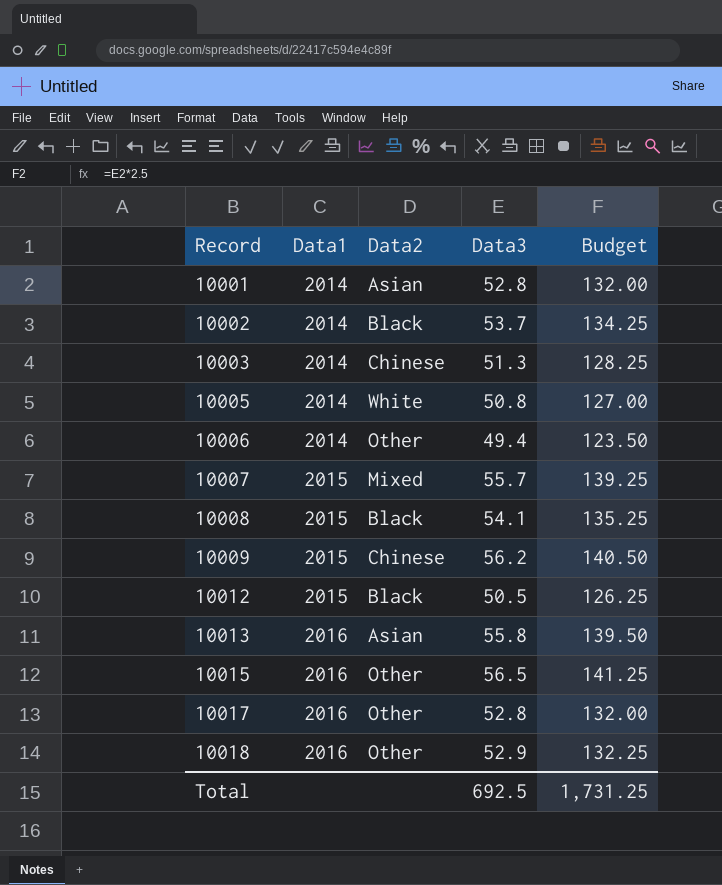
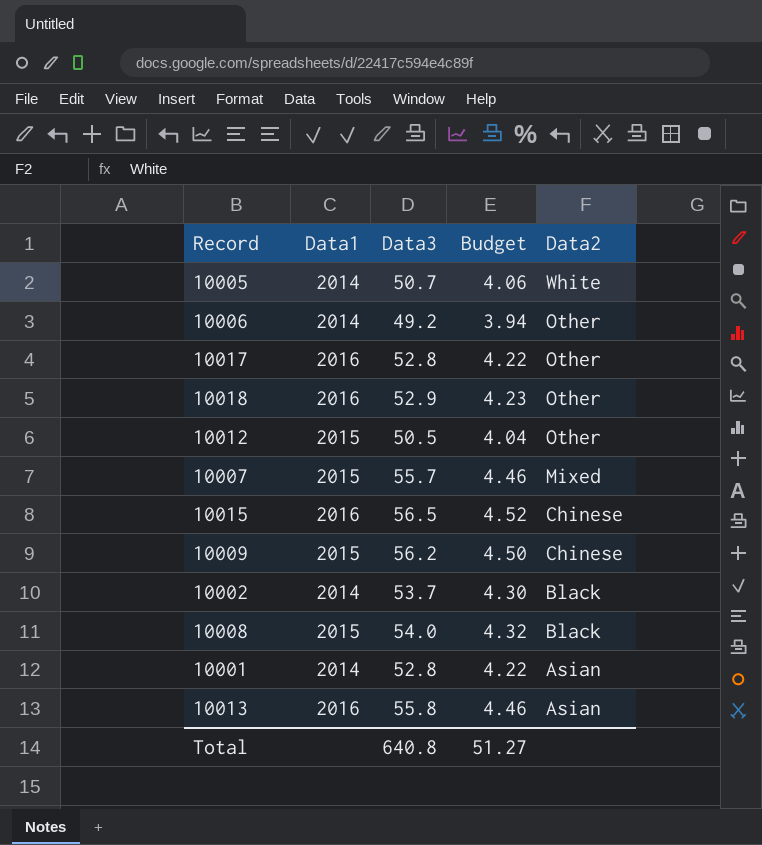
row order: Record ascending -> Data2 descending
column Budget | formula: [Data3] * 2.5 -> [Data3] * 0.08
column Data2 | position: 3 -> 5
row 10003: 2014 | Chinese | 51.3 | 128.25 -> none
10005 | Data3: 50.8 -> 50.7
10006 | Data3: 49.4 -> 49.2
10012 | Data2: Black -> Other
10015 | Data2: Other -> Chinese
10008 | Data3: 54.1 -> 54.0
Total | Data3: 692.5 -> 640.8
Total | Budget: 1,731.25 -> 51.27

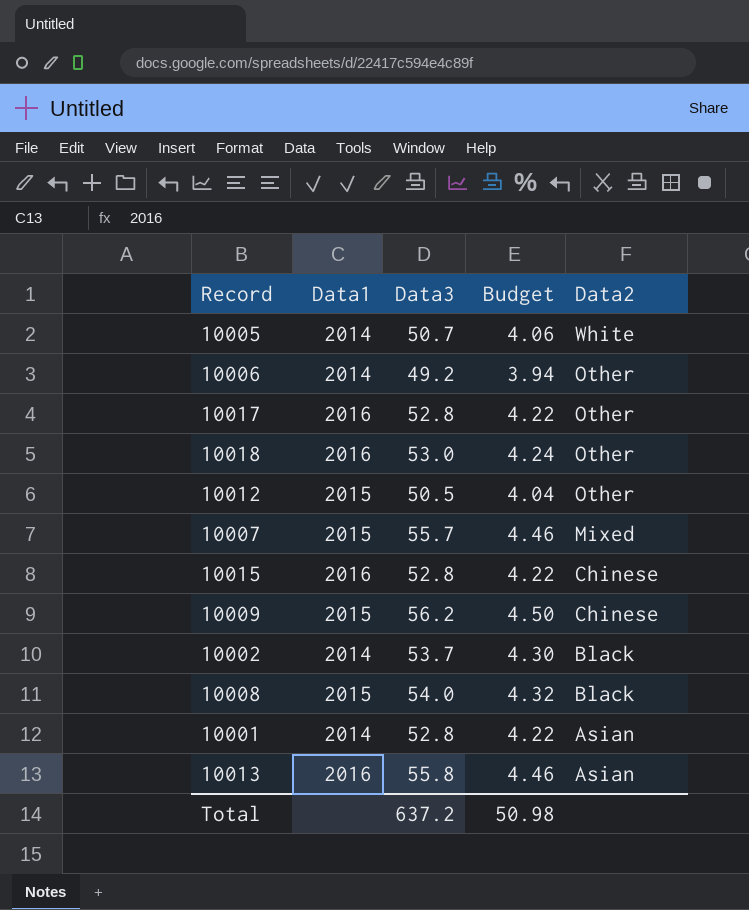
10018 | Data3: 52.9 -> 53.0
10018 | Budget: 4.23 -> 4.24
10015 | Data3: 56.5 -> 52.8
10015 | Budget: 4.52 -> 4.22
Total | Data3: 640.8 -> 637.2
Total | Budget: 51.27 -> 50.98

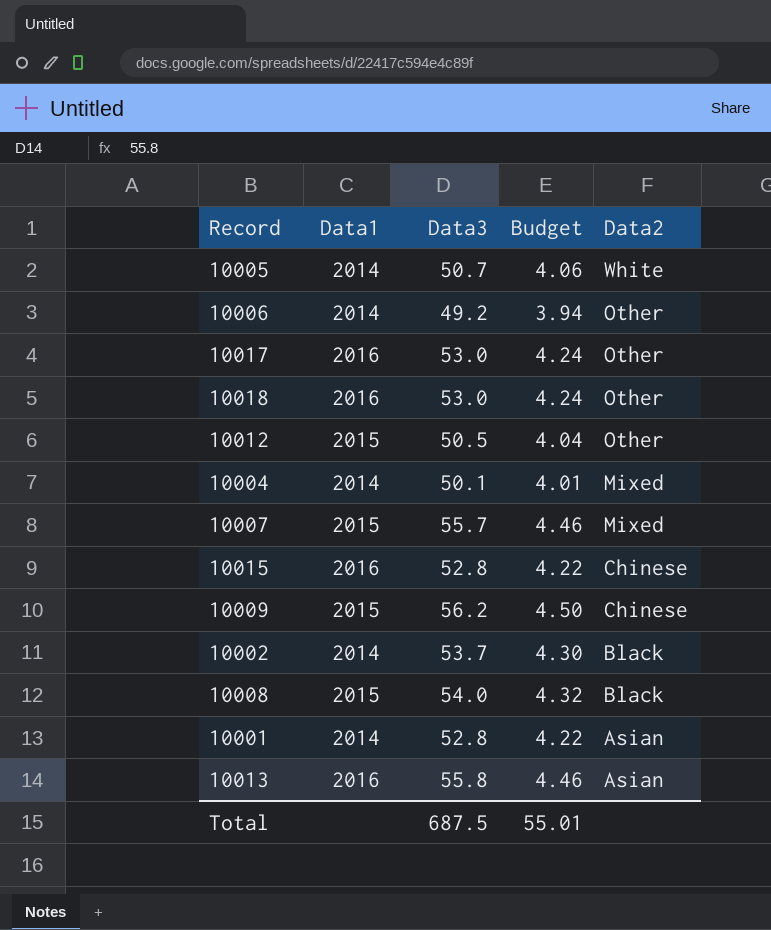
10017 | Data3: 52.8 -> 53.0
10017 | Budget: 4.22 -> 4.24
row 10004: none -> 2014 | 50.1 | 4.01 | Mixed
Total | Data3: 637.2 -> 687.5
Total | Budget: 50.98 -> 55.01

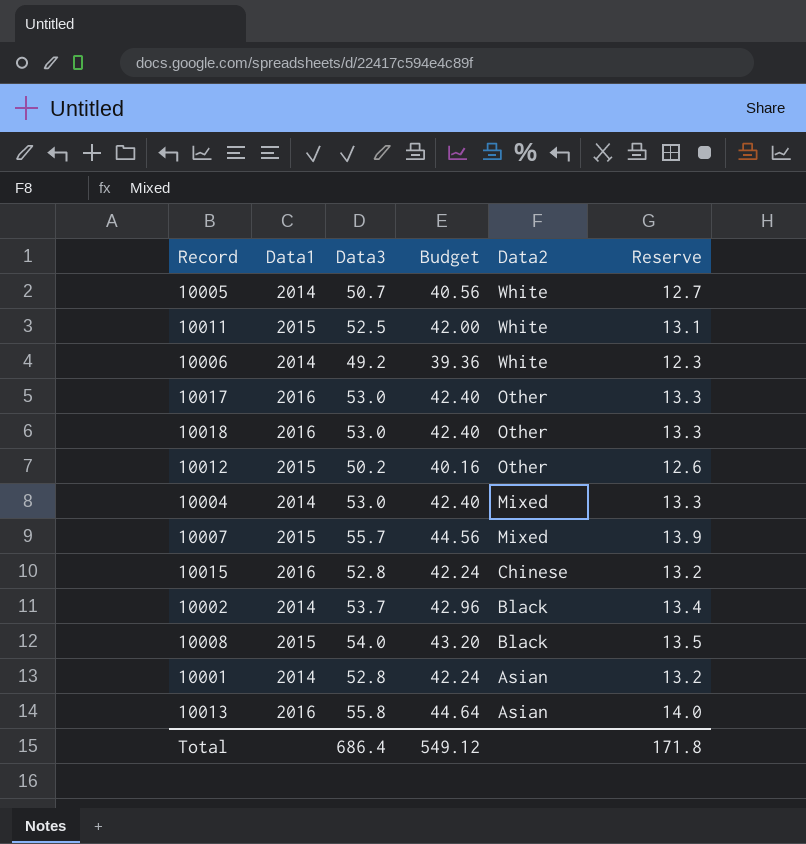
column Budget | formula: [Data3] * 0.08 -> [Data3] * 0.8
column Reserve | formula: none -> [Data3] * 0.25
row 10009: 2015 | 56.2 | 4.50 | Chinese -> none
row 10011: none -> 2015 | 52.5 | 42.00 | White | 13.1
10006 | Data2: Other -> White
10012 | Data3: 50.5 -> 50.2
10004 | Data3: 50.1 -> 53.0
Total | Data3: 687.5 -> 686.4
Total | Budget: 55.01 -> 549.12

